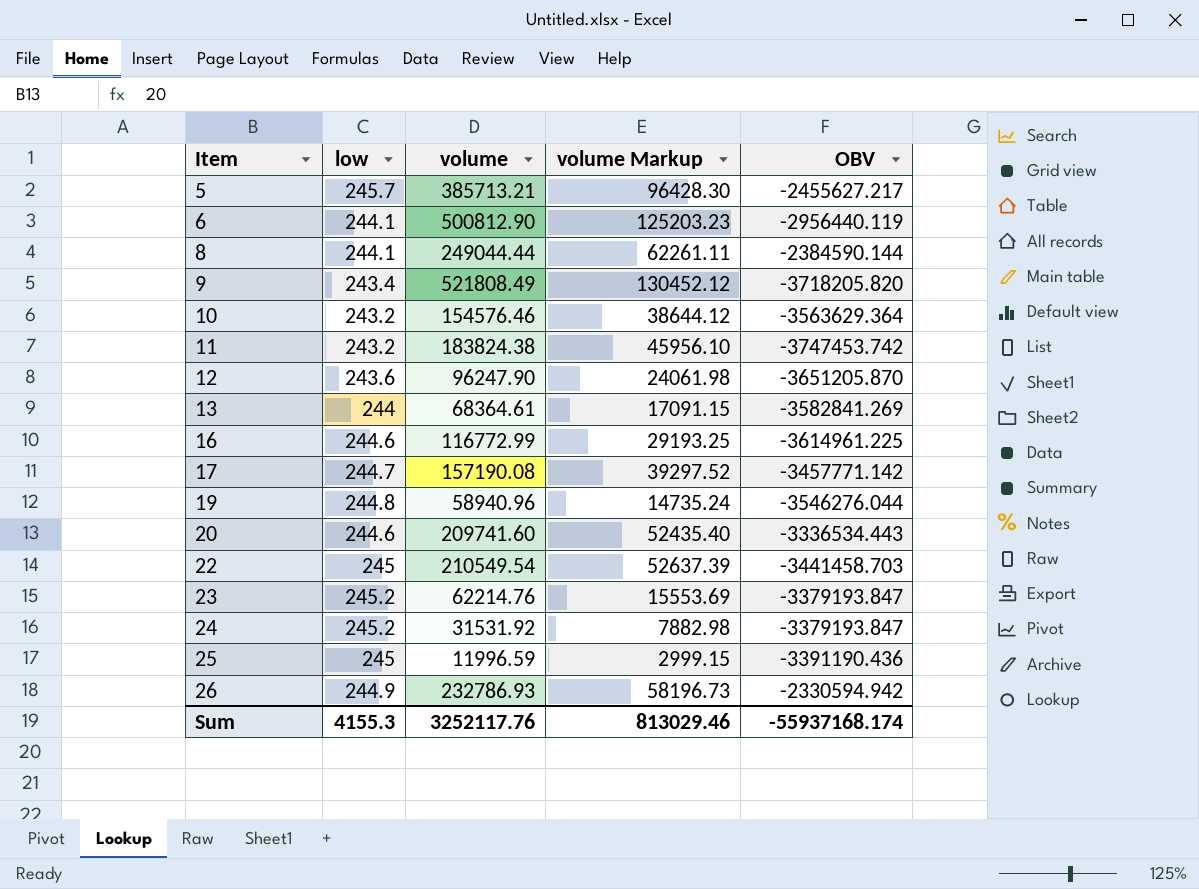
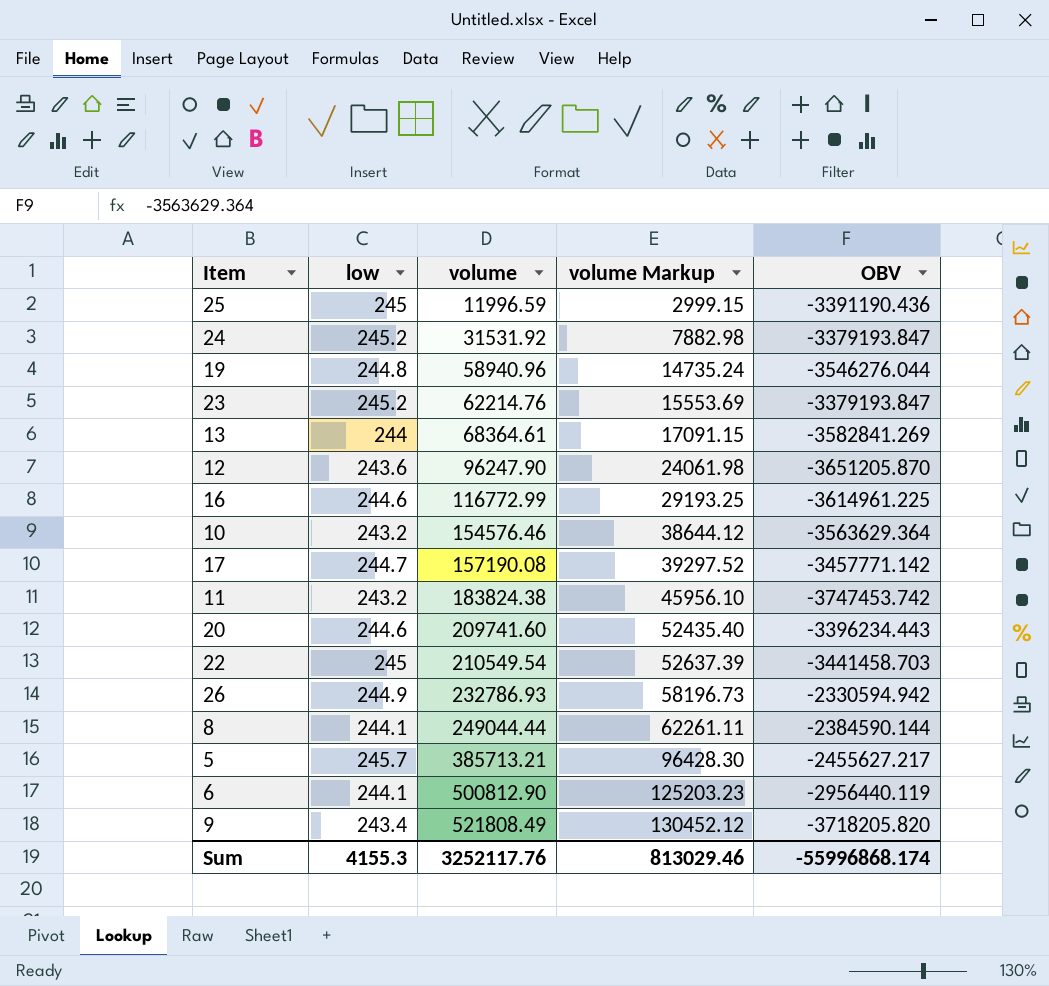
row order: Item ascending -> volume ascending
20 | OBV: -3336534.443 -> -3396234.443
Sum | OBV: -55937168.174 -> -55996868.174

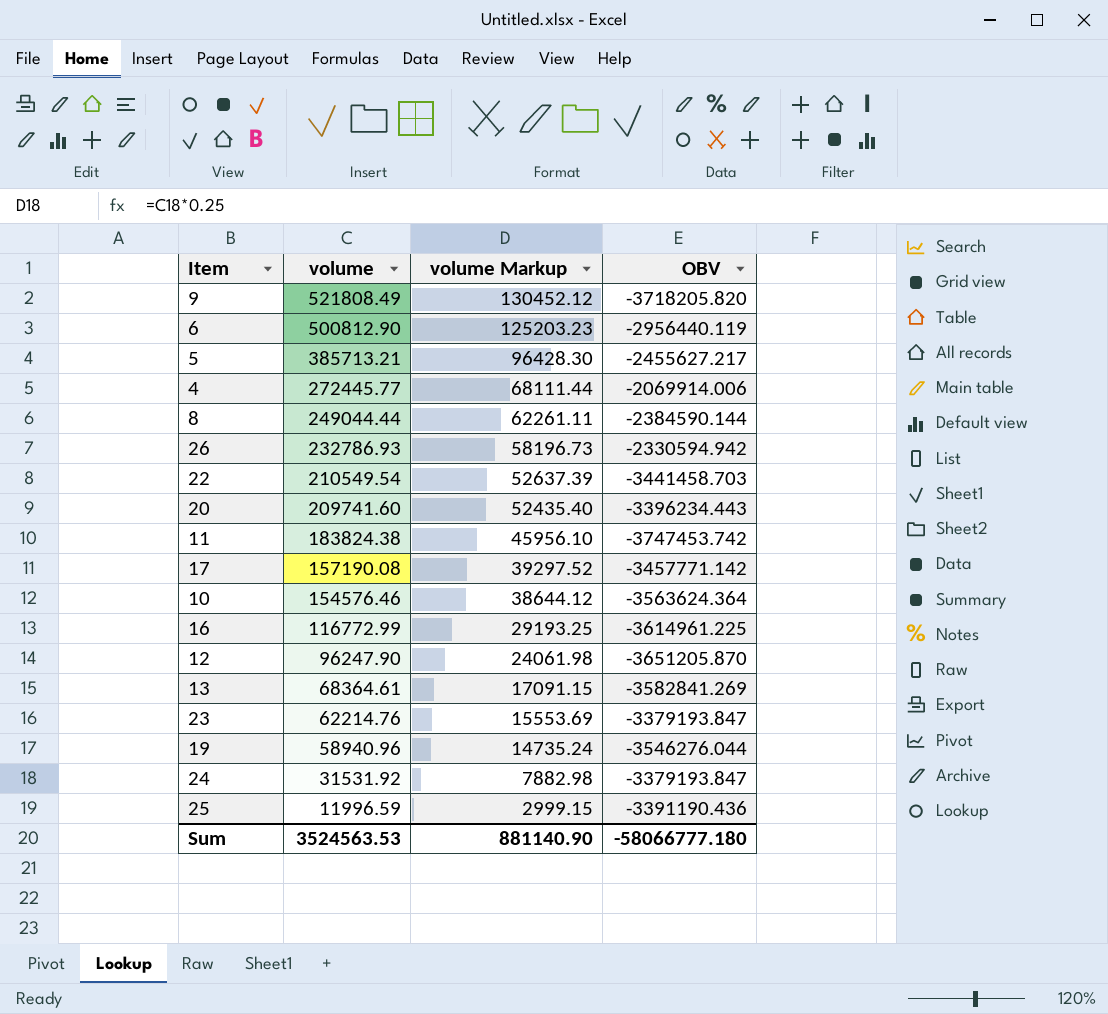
row order: volume ascending -> volume descending
column low | position: 2 -> none
row 4: none -> 272445.77 | 68111.44 | -2069914.006
10 | OBV: -3563629.364 -> -3563624.364
Sum | volume: 3252117.76 -> 3524563.53
Sum | volume Markup: 813029.46 -> 881140.90
Sum | OBV: -55996868.174 -> -58066777.180

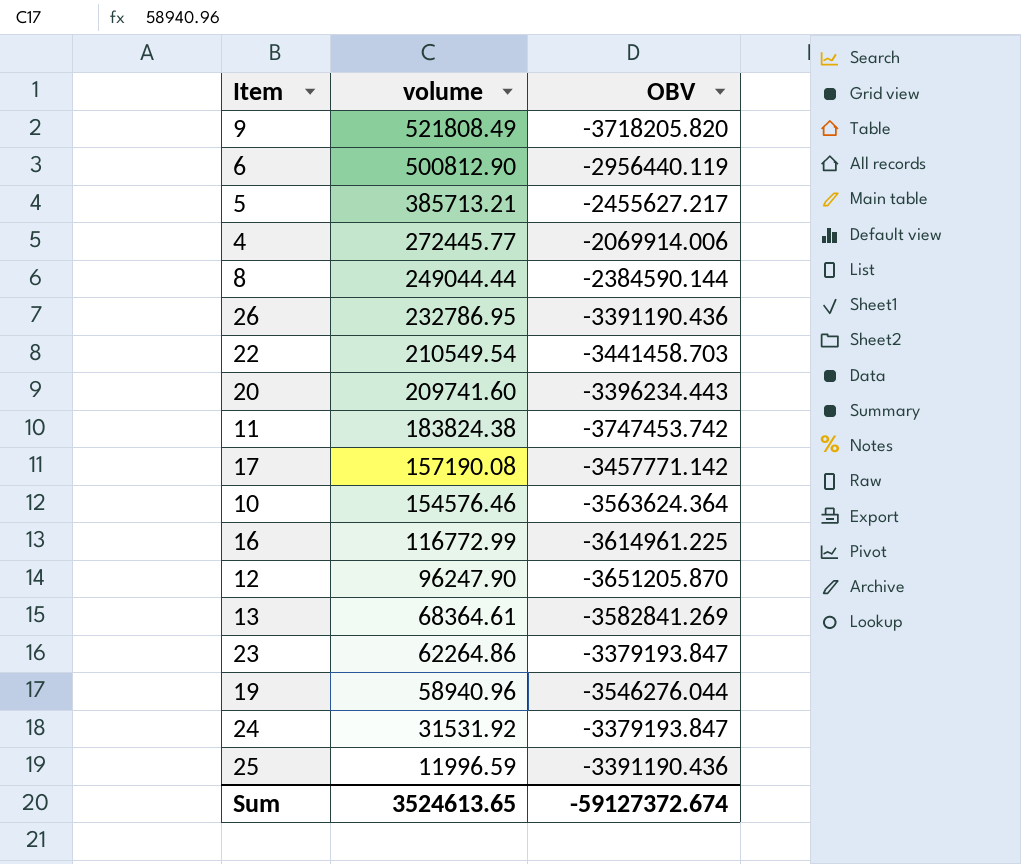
column volume Markup | formula: [volume] * 0.25 -> none
26 | volume: 232786.93 -> 232786.95
26 | OBV: -2330594.942 -> -3391190.436
23 | volume: 62214.76 -> 62264.86
Sum | volume: 3524563.53 -> 3524613.65
Sum | OBV: -58066777.180 -> -59127372.674

